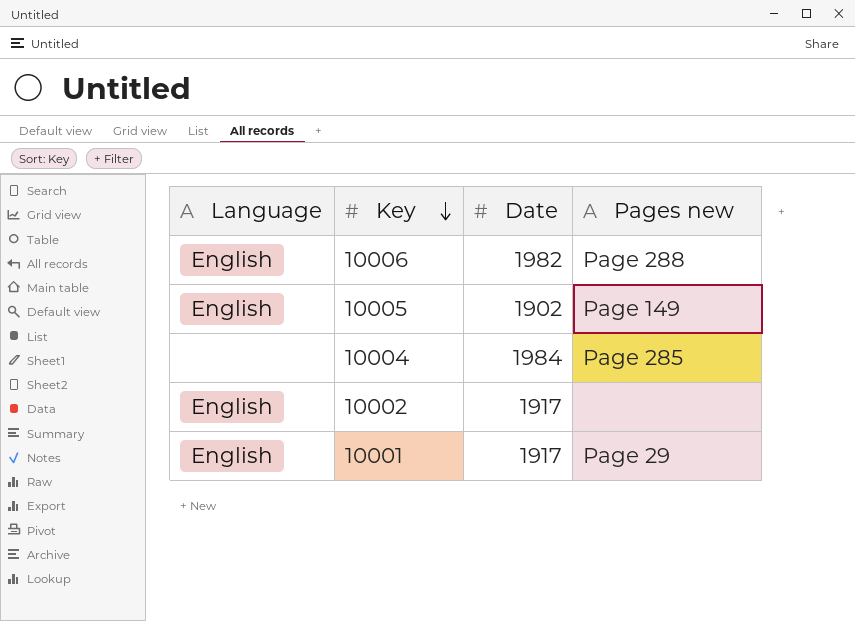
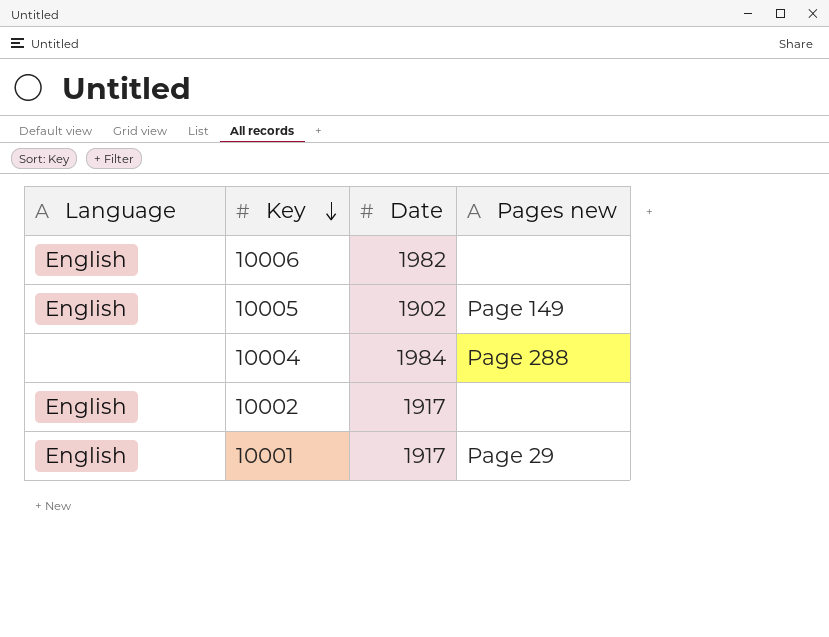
10006 | Pages new: Page 288 -> none
10004 | Pages new: Page 285 -> Page 288

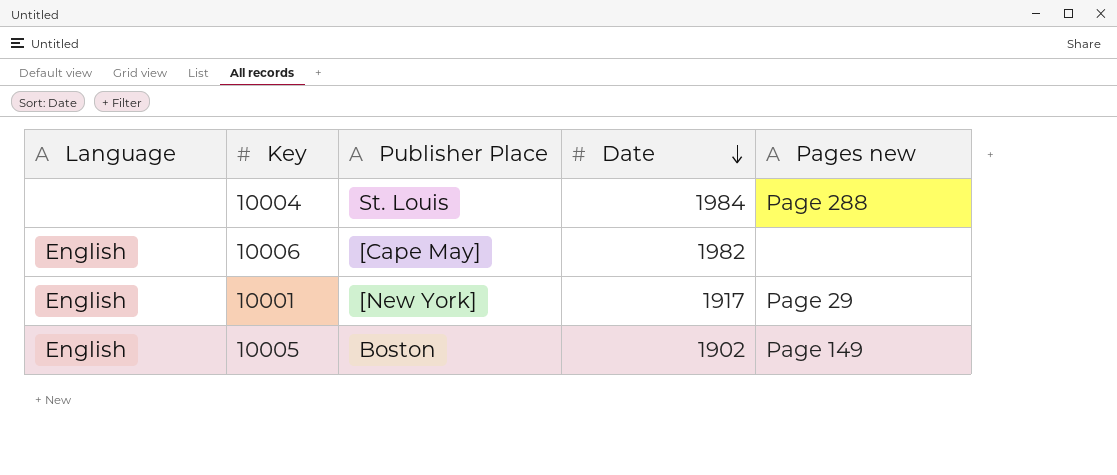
row order: Key descending -> Date descending
column Publisher Place | position: none -> 3
row 10002: English | 1917 | none -> none

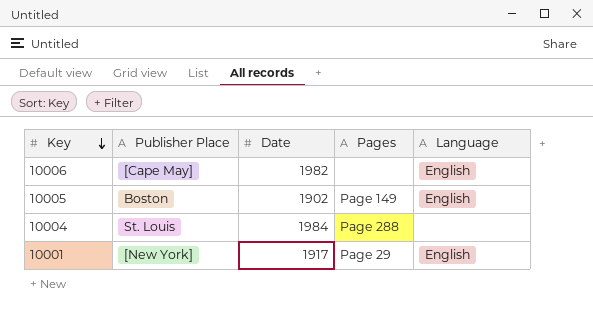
row order: Date descending -> Key descending
column name: Pages new -> Pages
column Language | position: 1 -> 5

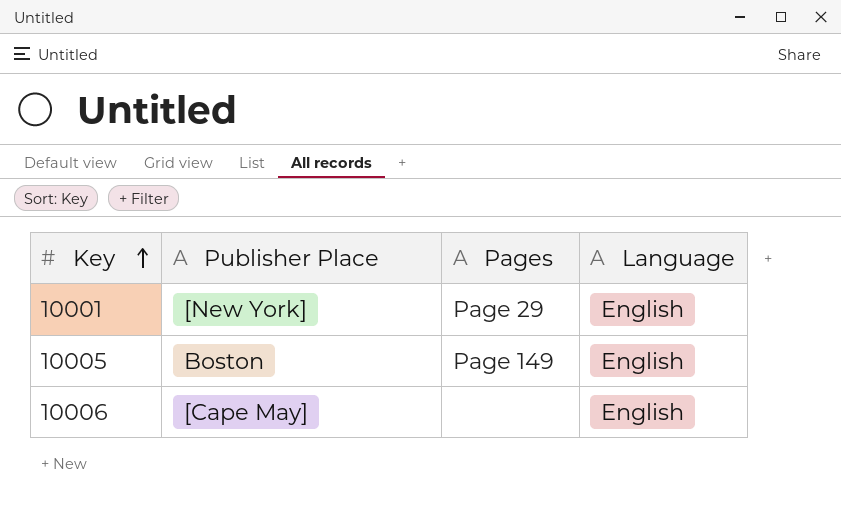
row order: Key descending -> Key ascending
column Date | position: 3 -> none
row 10004: St. Louis | 1984 | Page 288 | none -> none

